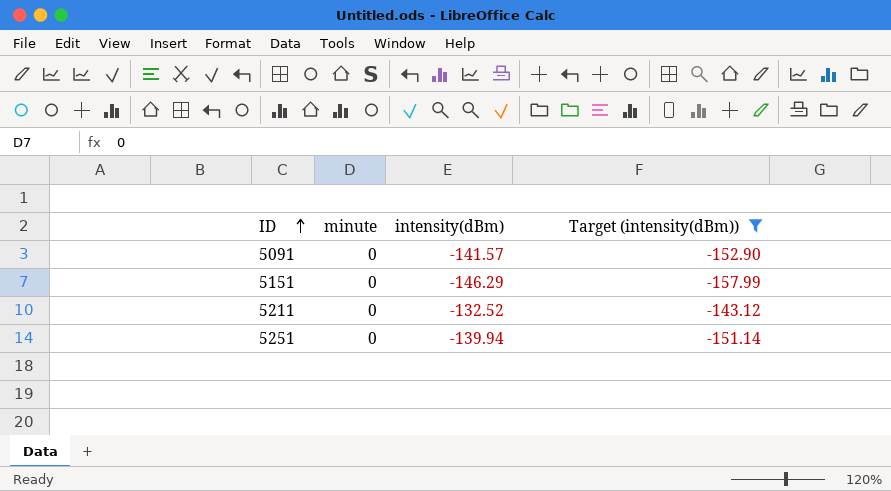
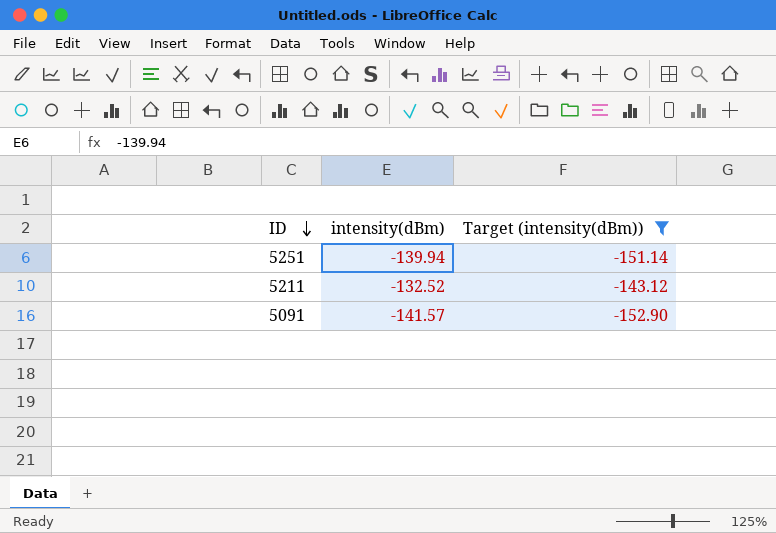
row order: ID ascending -> ID descending
column minute | position: 2 -> none
row 5151: 0 | -146.29 | -157.99 -> none

